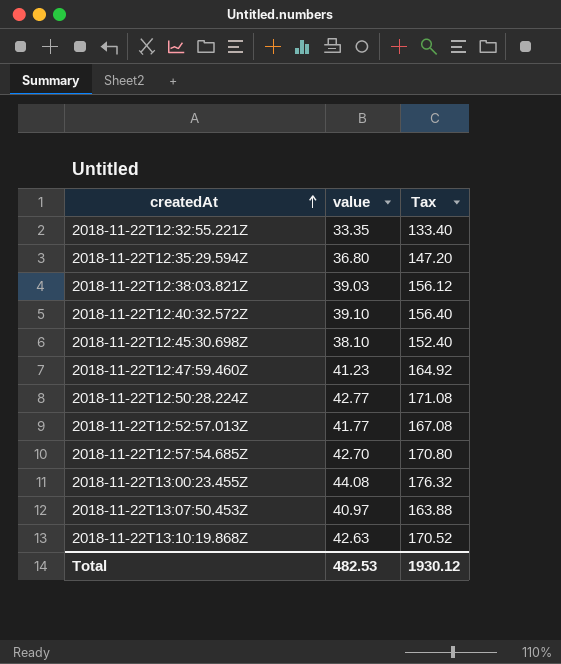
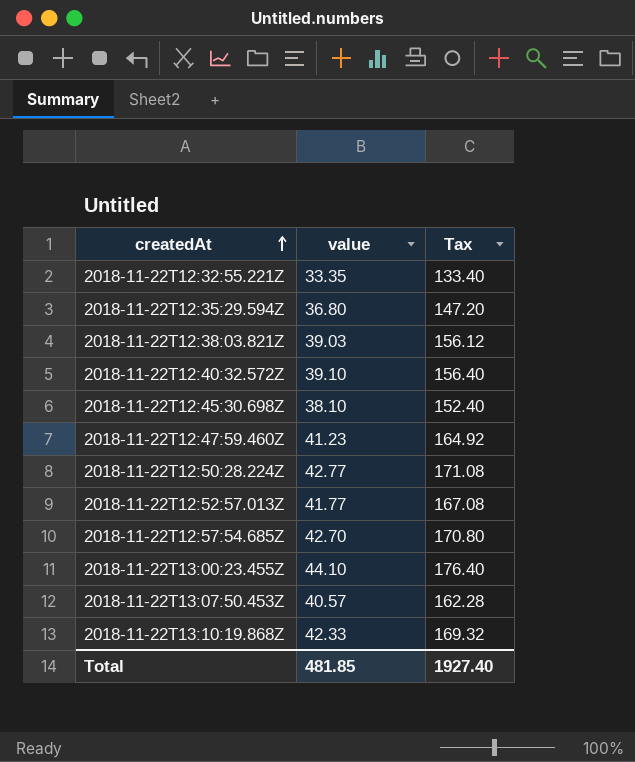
2018-11-22T13:00:23.455Z | value: 44.08 -> 44.10
2018-11-22T13:00:23.455Z | Tax: 176.32 -> 176.40
2018-11-22T13:07:50.453Z | value: 40.97 -> 40.57
2018-11-22T13:07:50.453Z | Tax: 163.88 -> 162.28
2018-11-22T13:10:19.868Z | value: 42.63 -> 42.33
2018-11-22T13:10:19.868Z | Tax: 170.52 -> 169.32
Total | value: 482.53 -> 481.85
Total | Tax: 1930.12 -> 1927.40

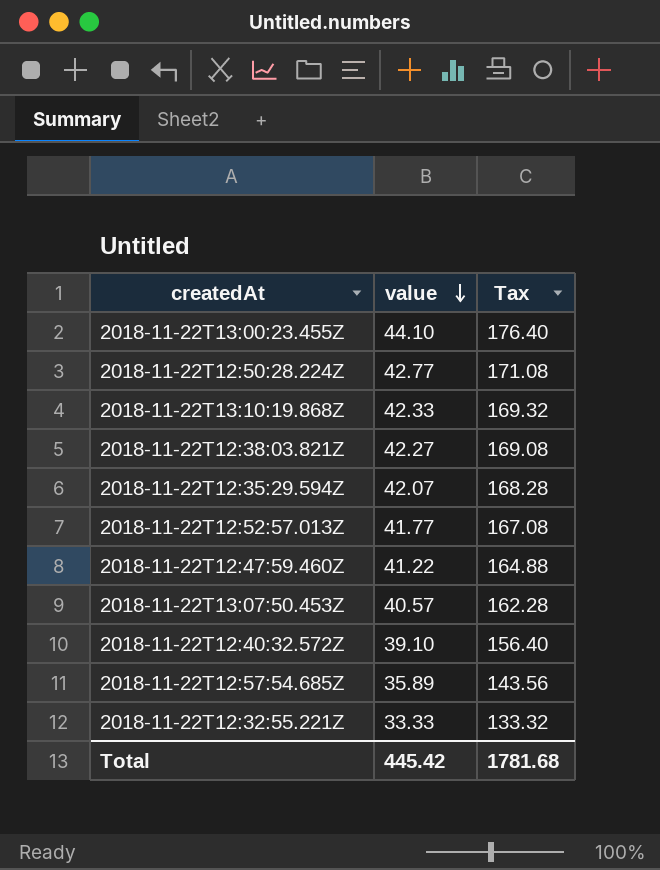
row order: createdAt ascending -> value descending
row 2018-11-22T12:45:30.698Z: 38.10 | 152.40 -> none
2018-11-22T12:38:03.821Z | value: 39.03 -> 42.27
2018-11-22T12:38:03.821Z | Tax: 156.12 -> 169.08
2018-11-22T12:35:29.594Z | value: 36.80 -> 42.07
2018-11-22T12:35:29.594Z | Tax: 147.20 -> 168.28
2018-11-22T12:47:59.460Z | value: 41.23 -> 41.22
2018-11-22T12:47:59.460Z | Tax: 164.92 -> 164.88
2018-11-22T12:57:54.685Z | value: 42.70 -> 35.89
2018-11-22T12:57:54.685Z | Tax: 170.80 -> 143.56
2018-11-22T12:32:55.221Z | value: 33.35 -> 33.33
2018-11-22T12:32:55.221Z | Tax: 133.40 -> 133.32
Total | value: 481.85 -> 445.42
Total | Tax: 1927.40 -> 1781.68

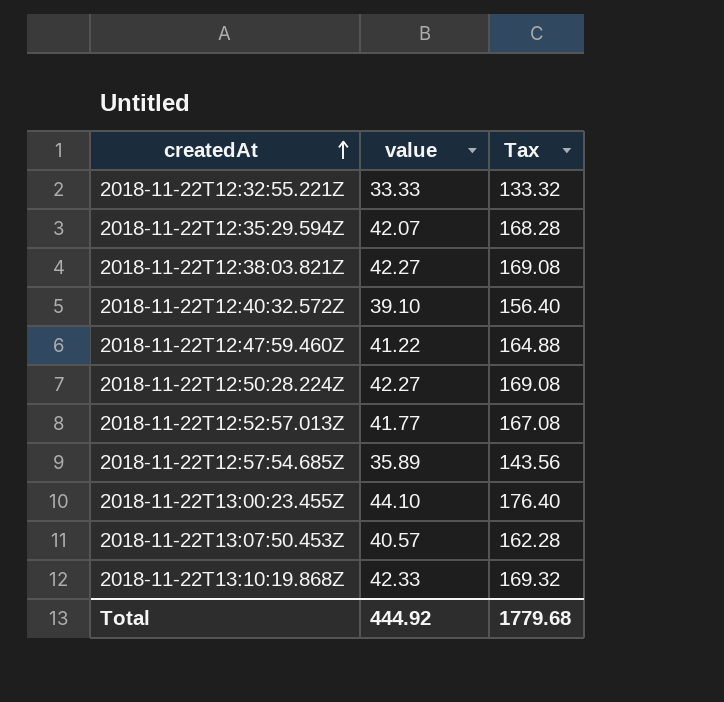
row order: value descending -> createdAt ascending
2018-11-22T12:50:28.224Z | value: 42.77 -> 42.27
2018-11-22T12:50:28.224Z | Tax: 171.08 -> 169.08
Total | value: 445.42 -> 444.92
Total | Tax: 1781.68 -> 1779.68

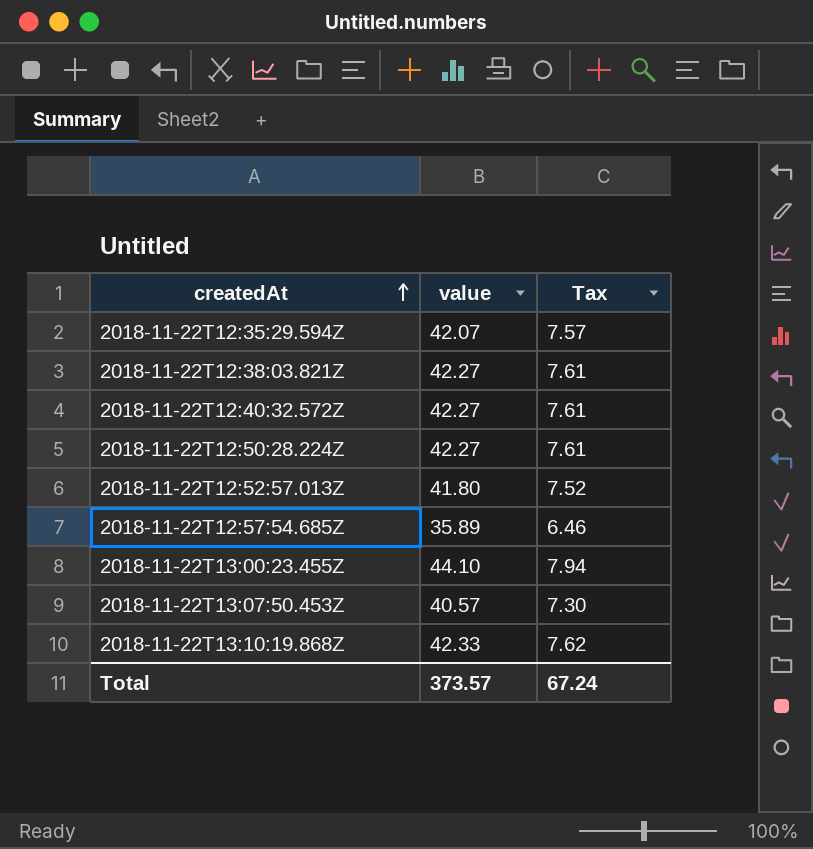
column Tax | formula: [value] * 4 -> [value] * 0.18
row 2018-11-22T12:32:55.221Z: 33.33 | 133.32 -> none
row 2018-11-22T12:47:59.460Z: 41.22 | 164.88 -> none
2018-11-22T12:40:32.572Z | value: 39.10 -> 42.27
2018-11-22T12:52:57.013Z | value: 41.77 -> 41.80
Total | value: 444.92 -> 373.57
Total | Tax: 1779.68 -> 67.24

